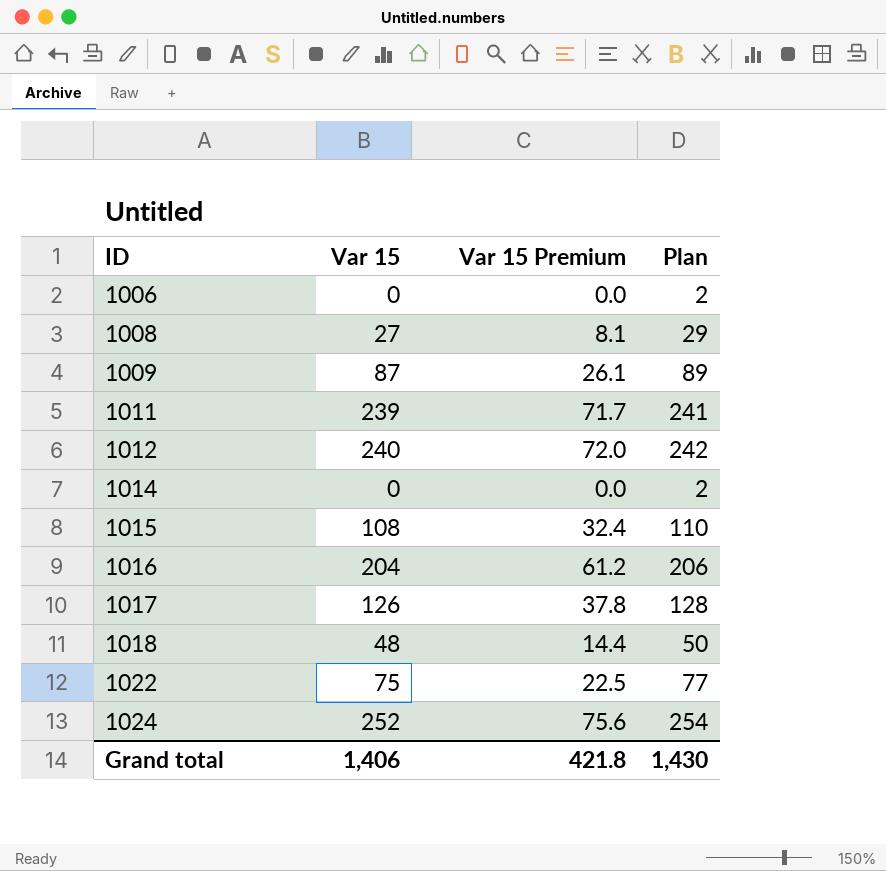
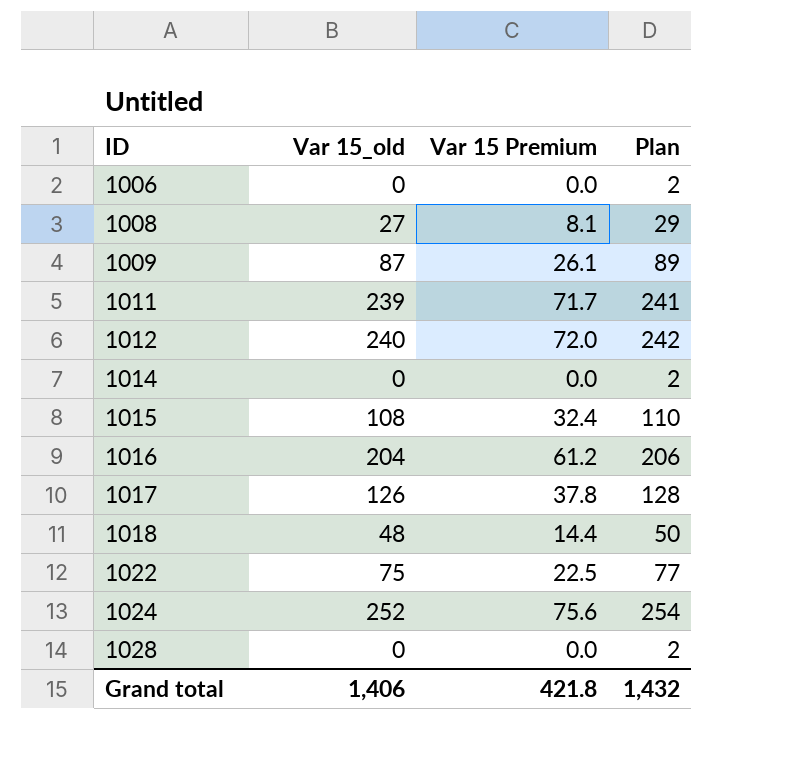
column name: Var 15 -> Var 15_old
row 1028: none -> 0 | 0.0 | 2
Grand total | Plan: 1,430 -> 1,432

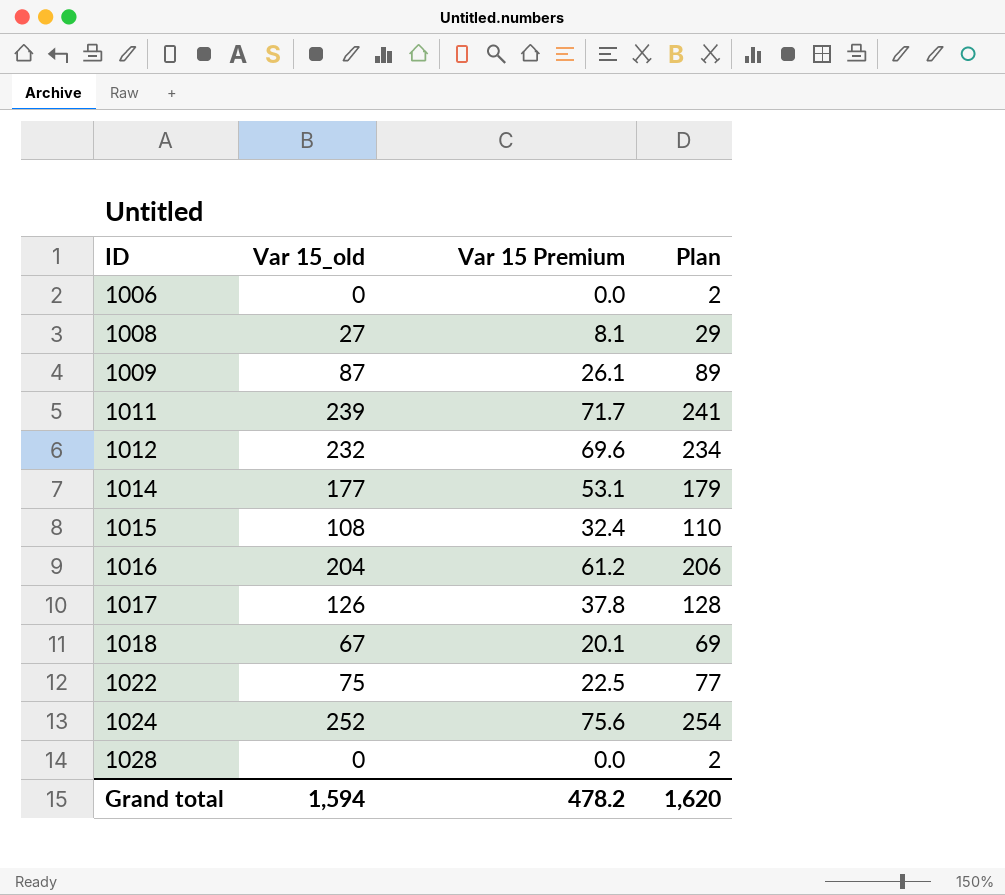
1012 | Var 15_old: 240 -> 232
1012 | Var 15 Premium: 72.0 -> 69.6
1012 | Plan: 242 -> 234
1014 | Var 15_old: 0 -> 177
1014 | Var 15 Premium: 0.0 -> 53.1
1014 | Plan: 2 -> 179
1018 | Var 15_old: 48 -> 67
1018 | Var 15 Premium: 14.4 -> 20.1
1018 | Plan: 50 -> 69
Grand total | Var 15_old: 1,406 -> 1,594
Grand total | Var 15 Premium: 421.8 -> 478.2
Grand total | Plan: 1,432 -> 1,620

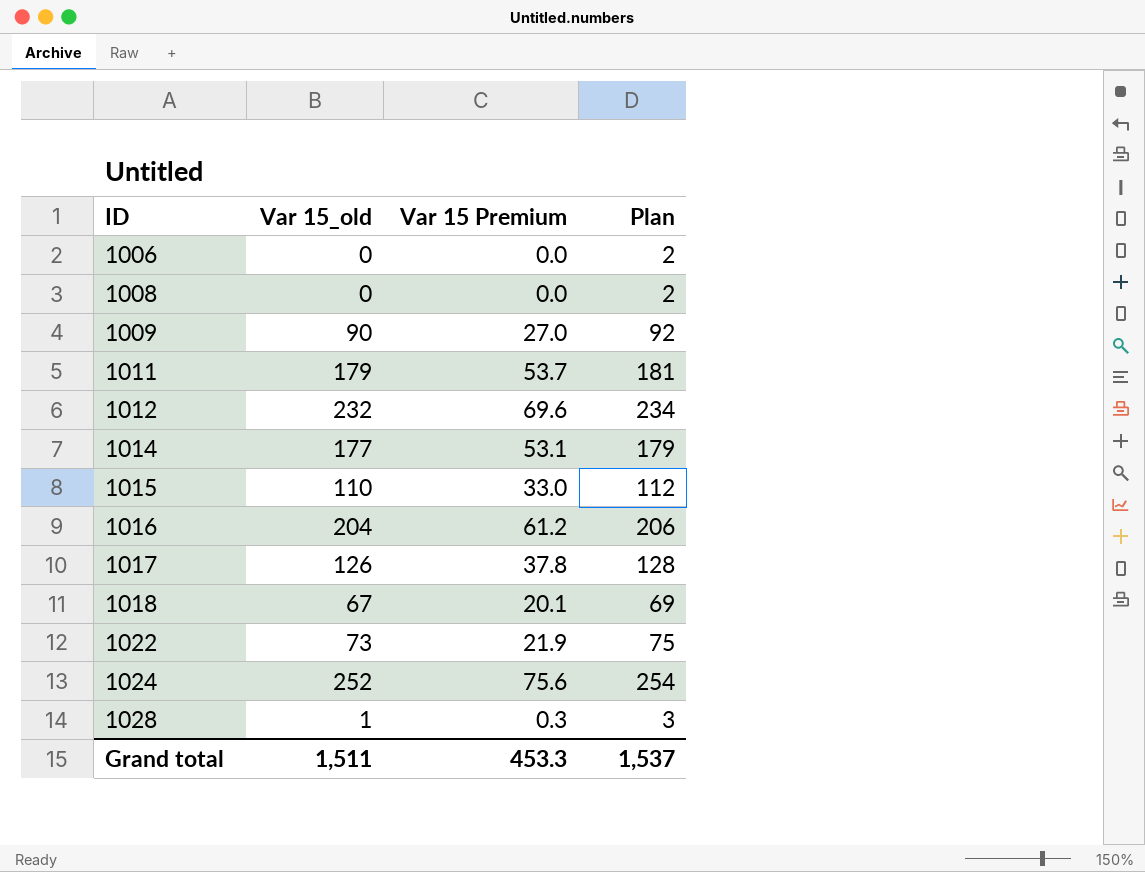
1008 | Var 15_old: 27 -> 0
1008 | Var 15 Premium: 8.1 -> 0.0
1008 | Plan: 29 -> 2
1009 | Var 15_old: 87 -> 90
1009 | Var 15 Premium: 26.1 -> 27.0
1009 | Plan: 89 -> 92
1011 | Var 15_old: 239 -> 179
1011 | Var 15 Premium: 71.7 -> 53.7
1011 | Plan: 241 -> 181
1015 | Var 15_old: 108 -> 110
1015 | Var 15 Premium: 32.4 -> 33.0
1015 | Plan: 110 -> 112
1022 | Var 15_old: 75 -> 73
1022 | Var 15 Premium: 22.5 -> 21.9
1022 | Plan: 77 -> 75
1028 | Var 15_old: 0 -> 1
1028 | Var 15 Premium: 0.0 -> 0.3
1028 | Plan: 2 -> 3
Grand total | Var 15_old: 1,594 -> 1,511
Grand total | Var 15 Premium: 478.2 -> 453.3
Grand total | Plan: 1,620 -> 1,537

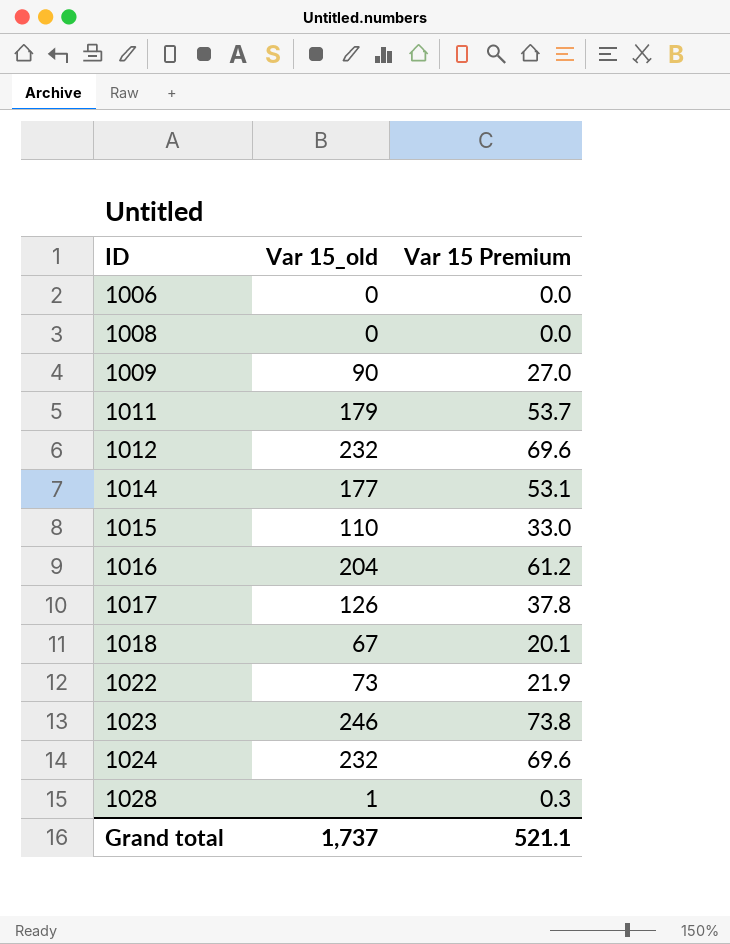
column Plan | formula: [Var 15_old] + 2 -> none
row 1023: none -> 246 | 73.8
1024 | Var 15_old: 252 -> 232
1024 | Var 15 Premium: 75.6 -> 69.6
Grand total | Var 15_old: 1,511 -> 1,737
Grand total | Var 15 Premium: 453.3 -> 521.1

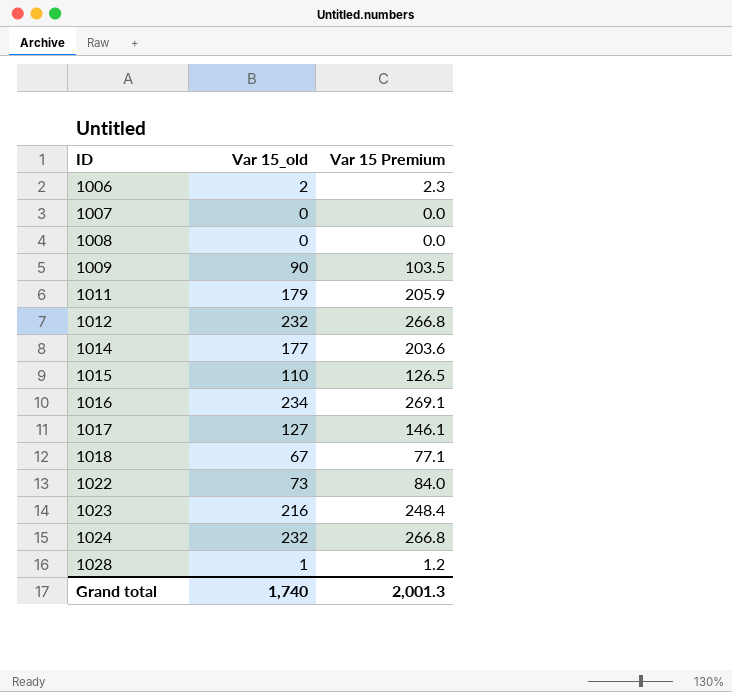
column Var 15 Premium | formula: [Var 15_old] * 0.3 -> [Var 15_old] * 1.15
1006 | Var 15_old: 0 -> 2
row 1007: none -> 0 | 0.0
1016 | Var 15_old: 204 -> 234
1017 | Var 15_old: 126 -> 127
1023 | Var 15_old: 246 -> 216
Grand total | Var 15_old: 1,737 -> 1,740
Grand total | Var 15 Premium: 521.1 -> 2,001.3

